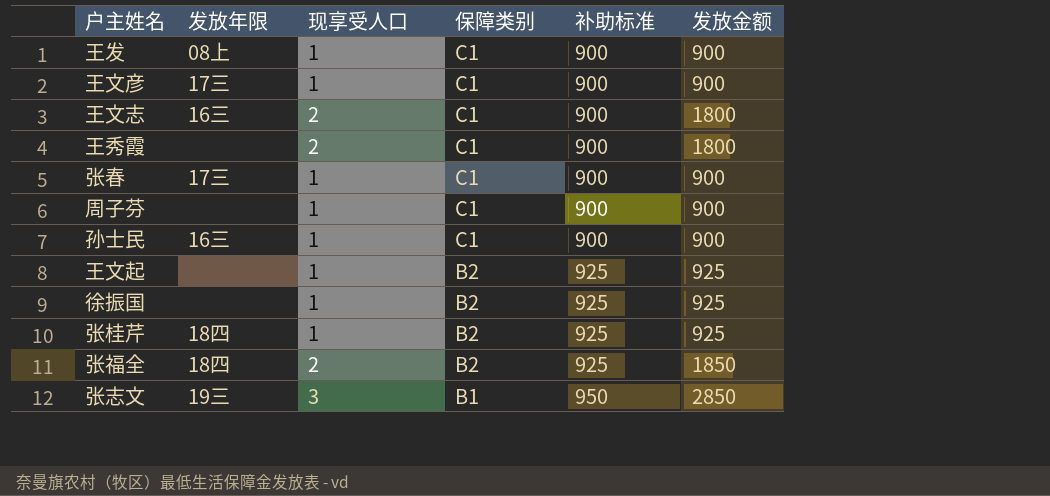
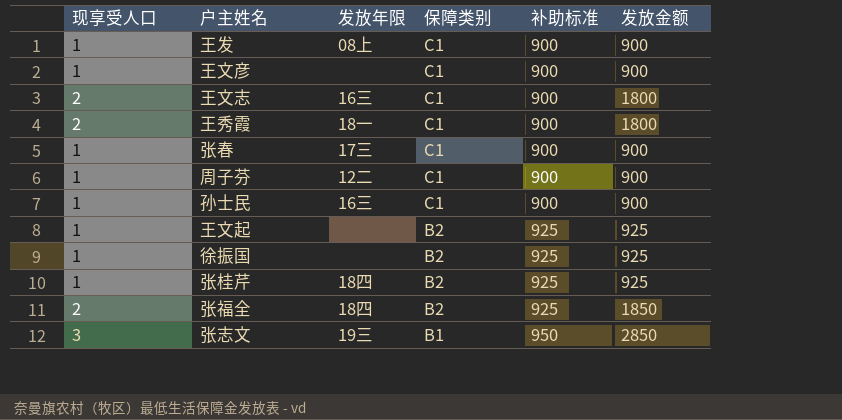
column 现享受人口 | position: 3 -> 1
王文彦 | 发放年限: 17三 -> none
王秀霞 | 发放年限: none -> 18一
周子芬 | 发放年限: none -> 12二

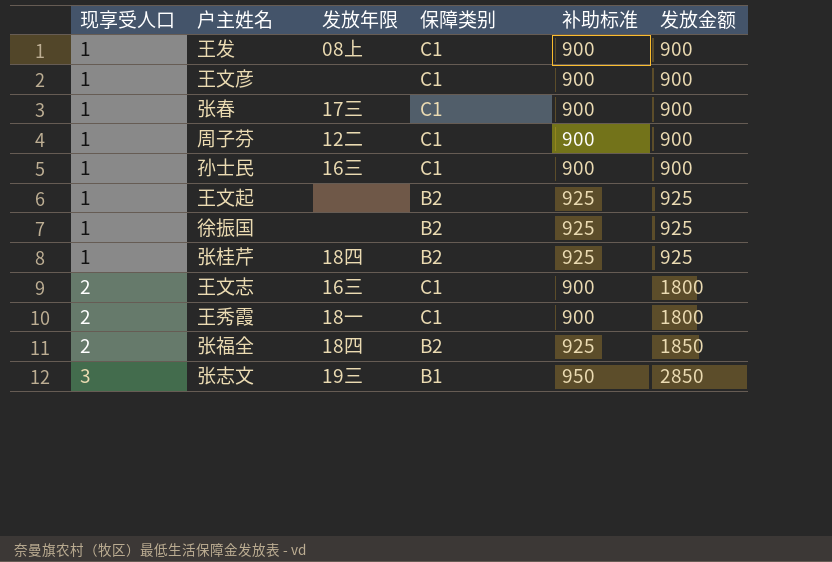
row order: 保障类别 descending -> 现享受人口 ascending

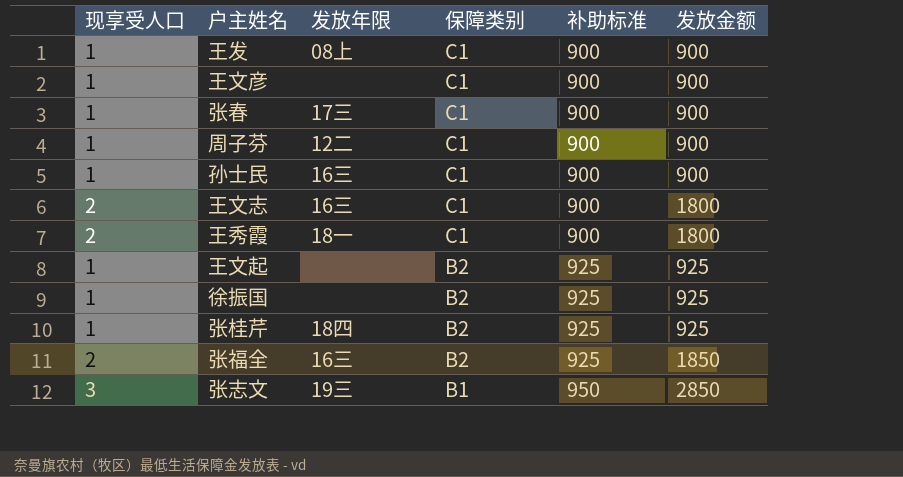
row order: 现享受人口 ascending -> 保障类别 descending
张福全 | 发放年限: 18四 -> 16三

